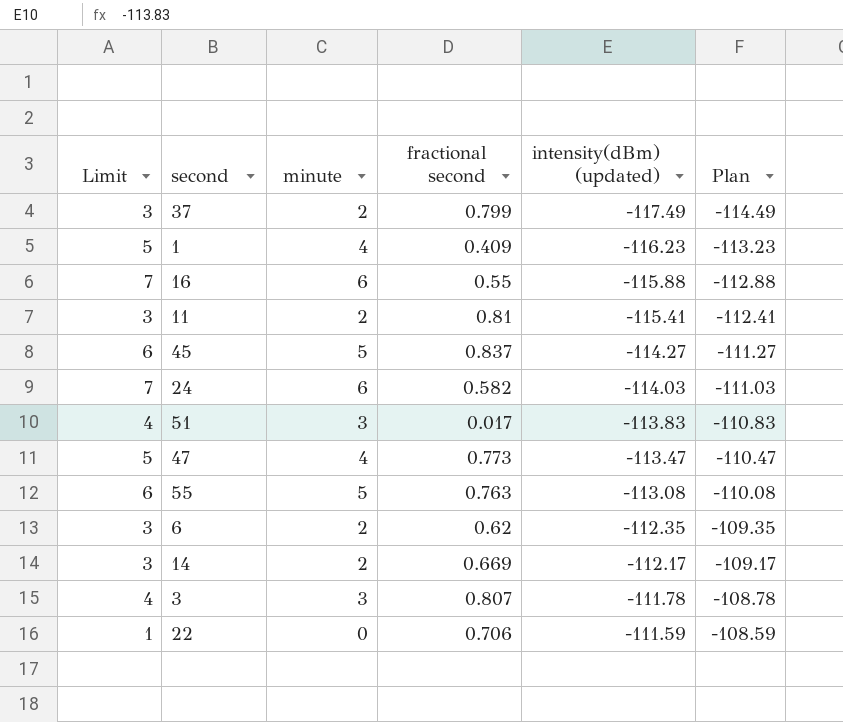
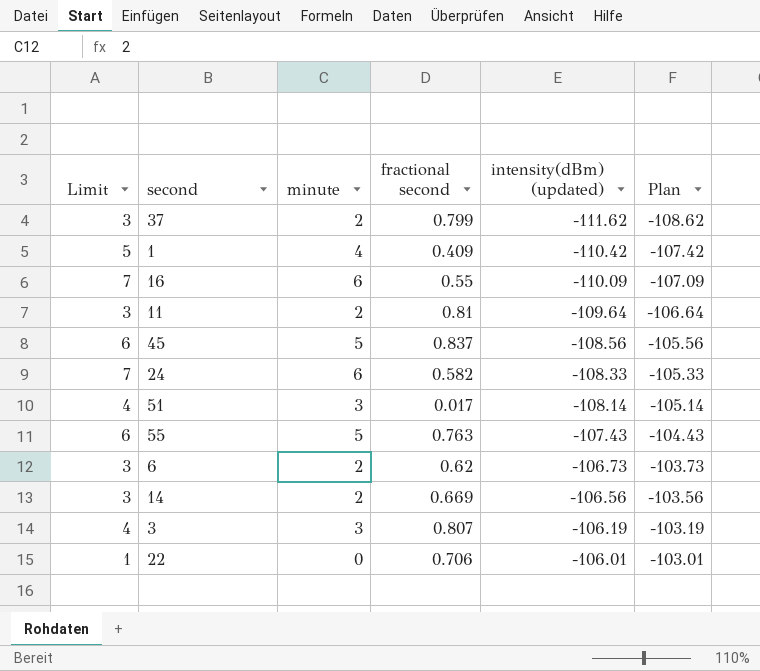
row 47: 5 | 4 | 0.773 | -113.47 | -110.47 -> none
37 | intensity(dBm) (updated): -117.49 -> -111.62
37 | Plan: -114.49 -> -108.62
1 | intensity(dBm) (updated): -116.23 -> -110.42
1 | Plan: -113.23 -> -107.42
16 | intensity(dBm) (updated): -115.88 -> -110.09
16 | Plan: -112.88 -> -107.09
11 | intensity(dBm) (updated): -115.41 -> -109.64
11 | Plan: -112.41 -> -106.64
45 | intensity(dBm) (updated): -114.27 -> -108.56
45 | Plan: -111.27 -> -105.56
24 | intensity(dBm) (updated): -114.03 -> -108.33
24 | Plan: -111.03 -> -105.33
51 | intensity(dBm) (updated): -113.83 -> -108.14
51 | Plan: -110.83 -> -105.14
55 | intensity(dBm) (updated): -113.08 -> -107.43
55 | Plan: -110.08 -> -104.43
6 | intensity(dBm) (updated): -112.35 -> -106.73
6 | Plan: -109.35 -> -103.73
14 | intensity(dBm) (updated): -112.17 -> -106.56
14 | Plan: -109.17 -> -103.56
3 | intensity(dBm) (updated): -111.78 -> -106.19
3 | Plan: -108.78 -> -103.19
22 | intensity(dBm) (updated): -111.59 -> -106.01
22 | Plan: -108.59 -> -103.01

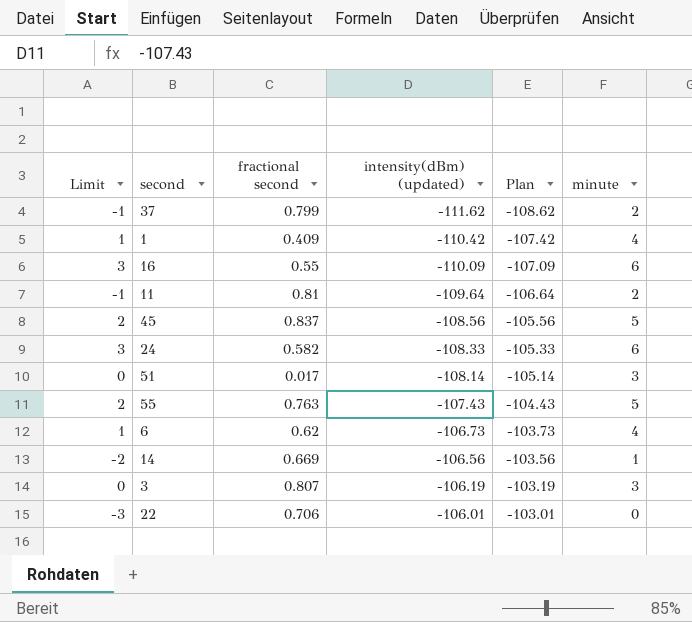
column Limit | formula: [minute] + 1 -> [minute] - 3
column minute | position: 3 -> 6
6 | minute: 2 -> 4
14 | minute: 2 -> 1

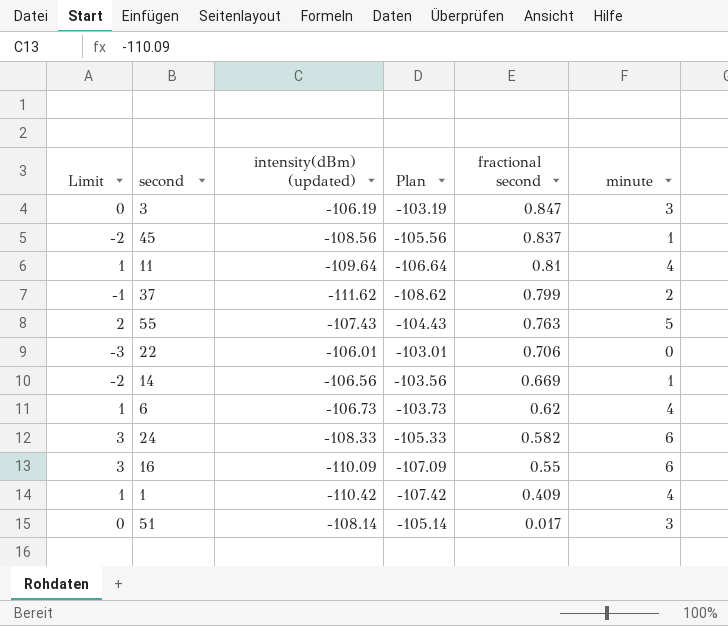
row order: intensity(dBm) (updated) ascending -> fractional second descending
column fractional second | position: 3 -> 5
3 | fractional second: 0.807 -> 0.847
45 | Limit: 2 -> -2
45 | minute: 5 -> 1
11 | Limit: -1 -> 1
11 | minute: 2 -> 4

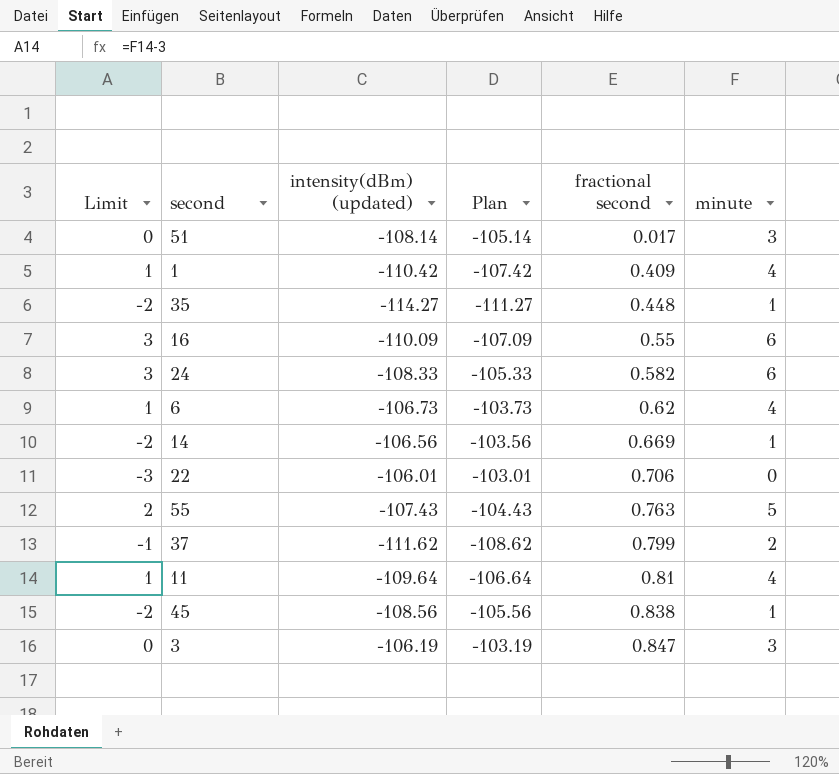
row order: fractional second descending -> fractional second ascending
row 35: none -> -2 | -114.27 | -111.27 | 0.448 | 1
45 | fractional second: 0.837 -> 0.838

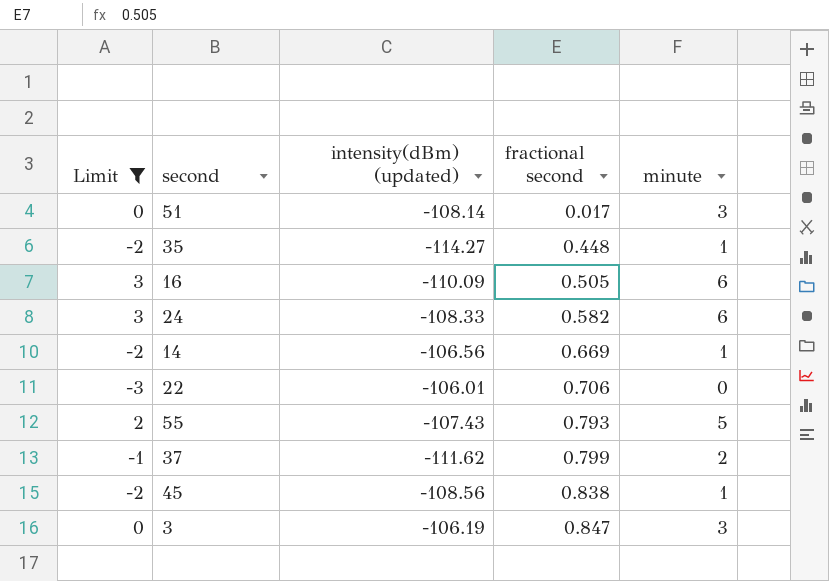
filter: none -> Limit != 1
column Plan | formula: [intensity(dBm) (updated)] + 3 -> none
16 | fractional second: 0.55 -> 0.505
55 | fractional second: 0.763 -> 0.793

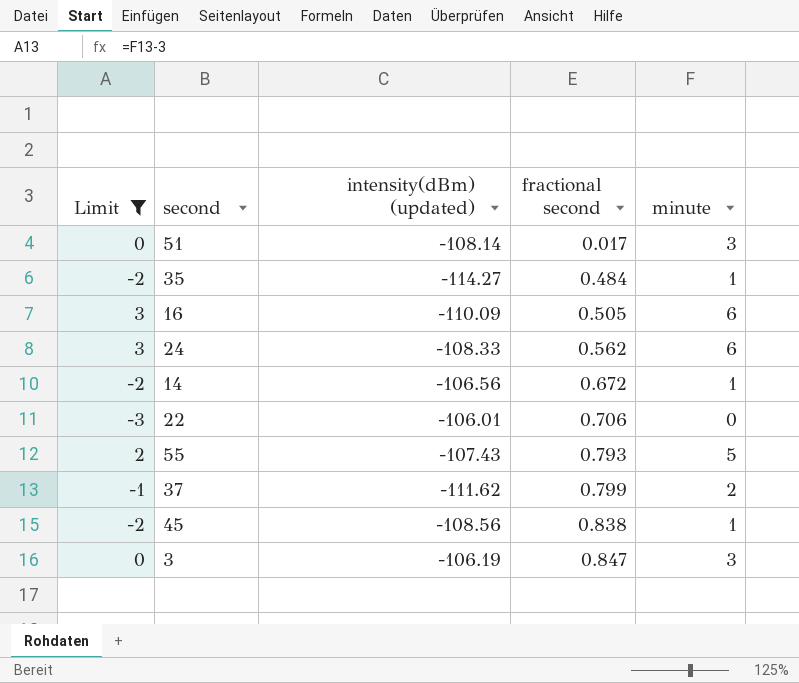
35 | fractional second: 0.448 -> 0.484
24 | fractional second: 0.582 -> 0.562
14 | fractional second: 0.669 -> 0.672

